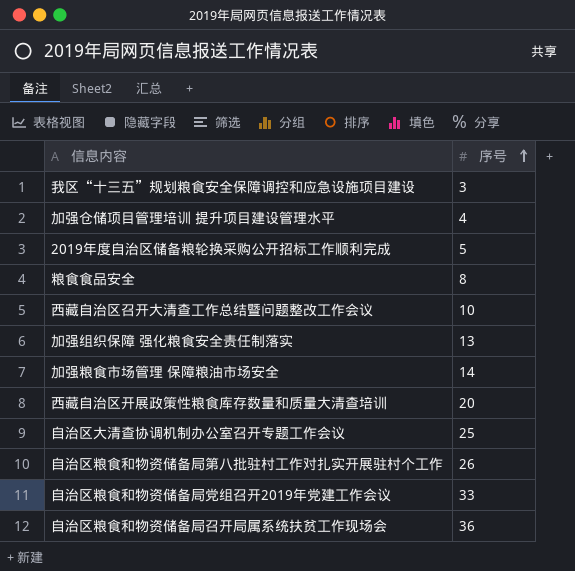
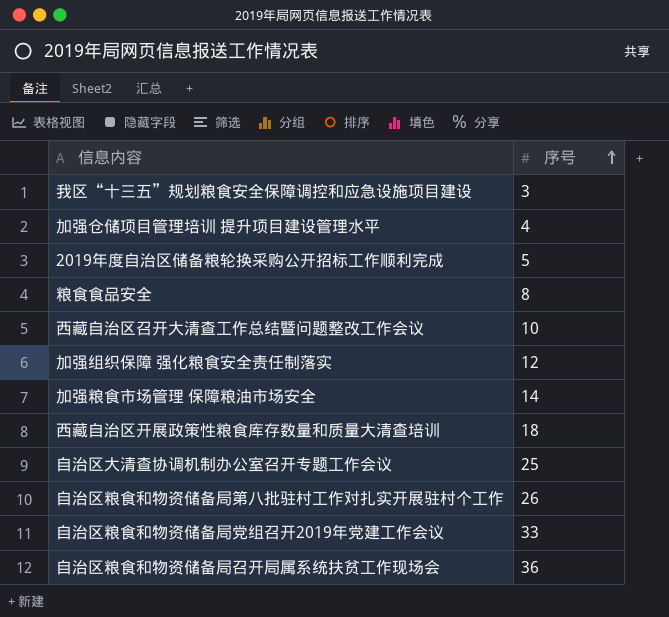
加强组织保障 强化粮食安全责任制落实 | 序号: 13 -> 12
西藏自治区开展政策性粮食库存数量和质量大清查培训 | 序号: 20 -> 18

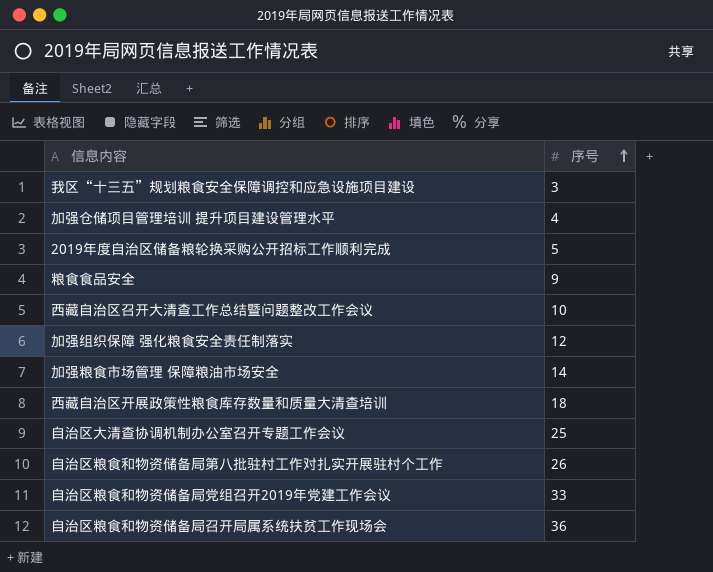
粮食食品安全 | 序号: 8 -> 9

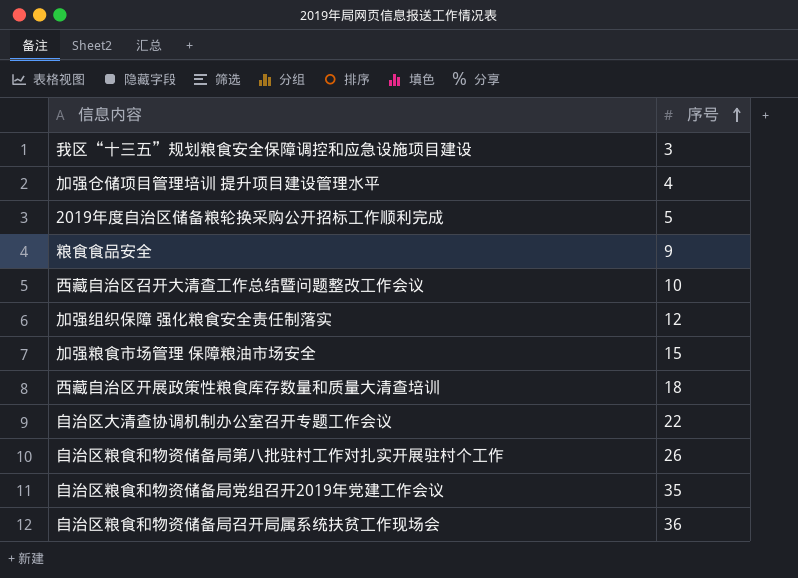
加强粮食市场管理 保障粮油市场安全 | 序号: 14 -> 15
自治区大清查协调机制办公室召开专题工作会议 | 序号: 25 -> 22
自治区粮食和物资储备局党组召开2019年党建工作会议 | 序号: 33 -> 35

